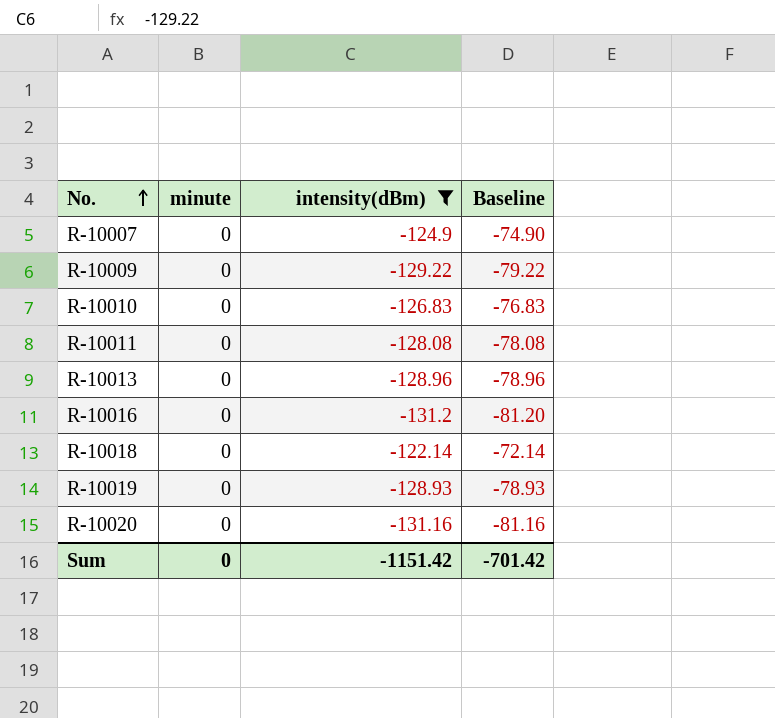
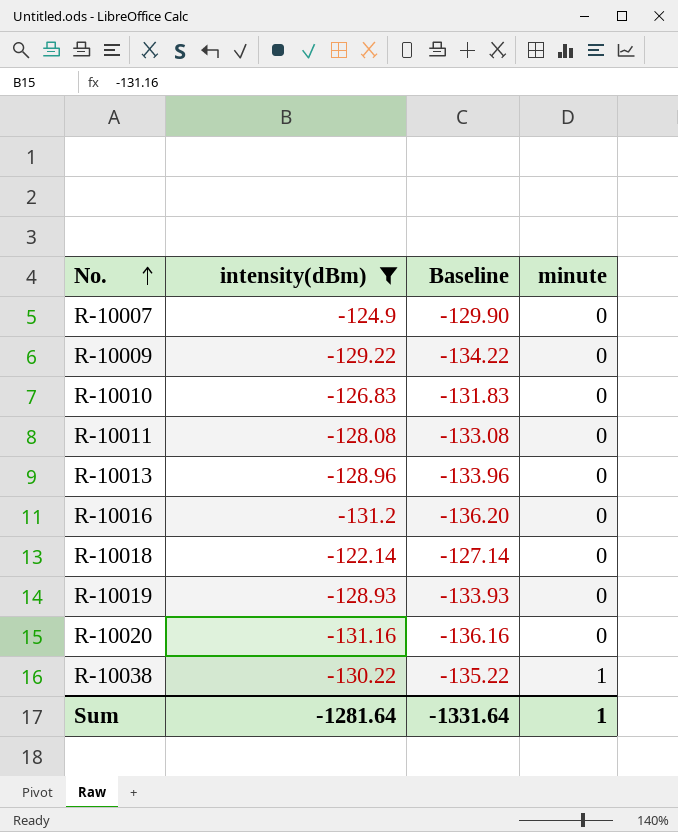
column Baseline | formula: [intensity(dBm)] + 50 -> [intensity(dBm)] - 5
column minute | position: 2 -> 4
row R-10038: none -> -130.22 | -135.22 | 1
Sum | intensity(dBm): -1151.42 -> -1281.64
Sum | Baseline: -701.42 -> -1331.64
Sum | minute: 0 -> 1

